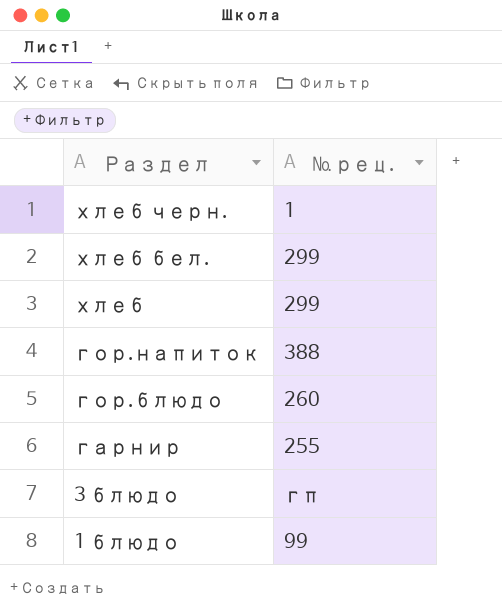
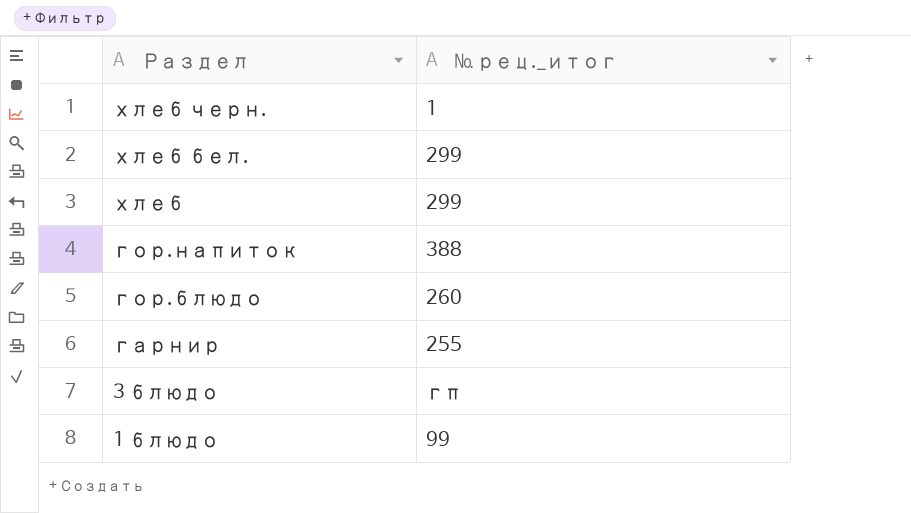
column name: № рец. -> № рец._итог

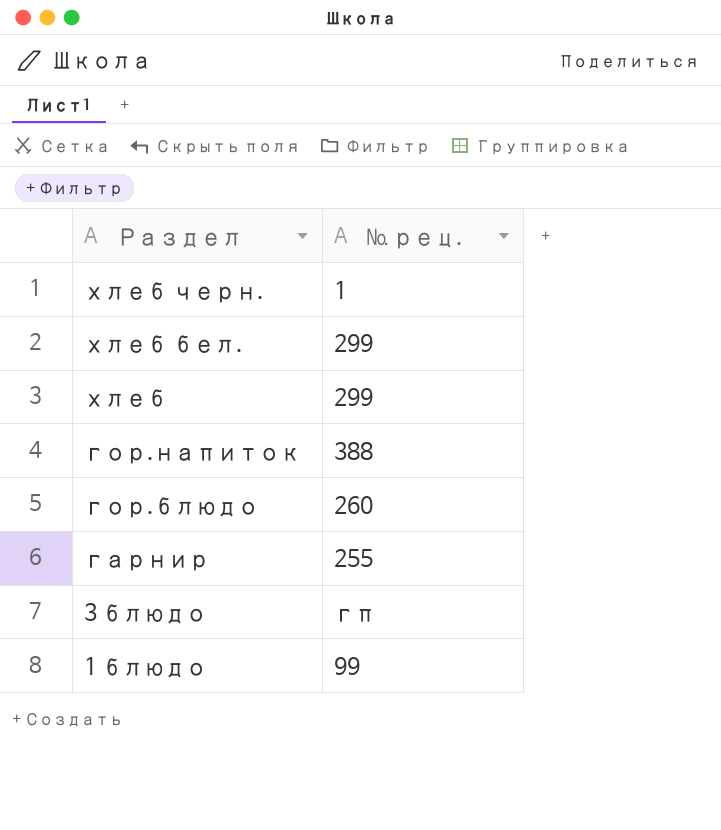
column name: № рец._итог -> № рец.

